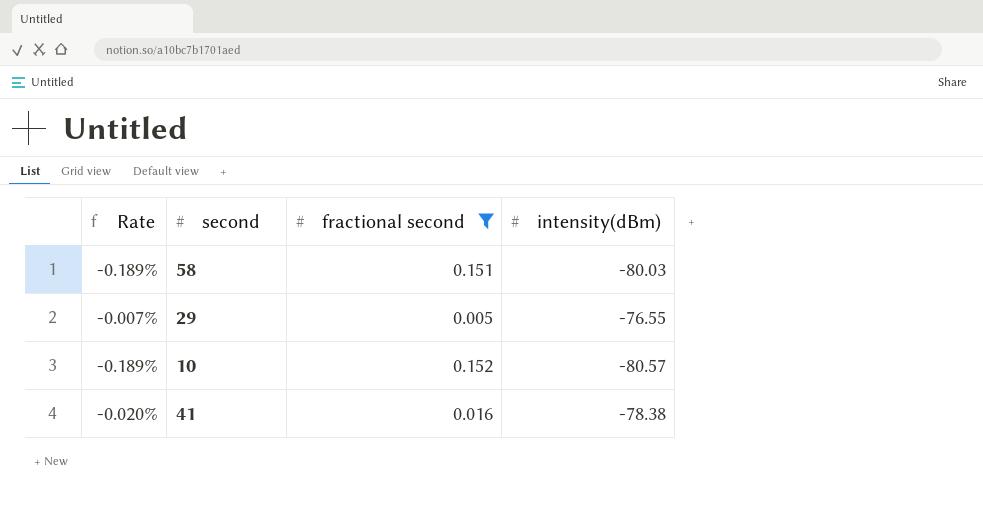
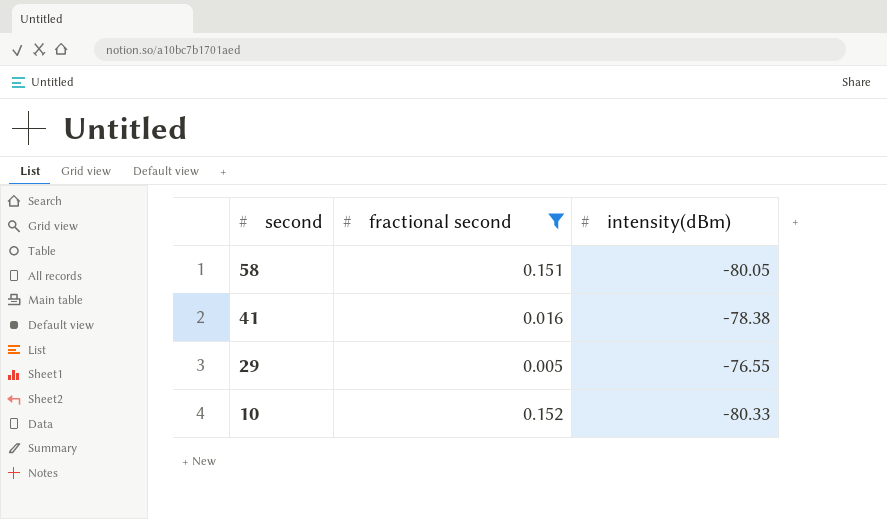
row order: none -> second descending
column Rate | formula: [fractional second] / [intensity(dBm)] -> none
58 | intensity(dBm): -80.03 -> -80.05
10 | intensity(dBm): -80.57 -> -80.33

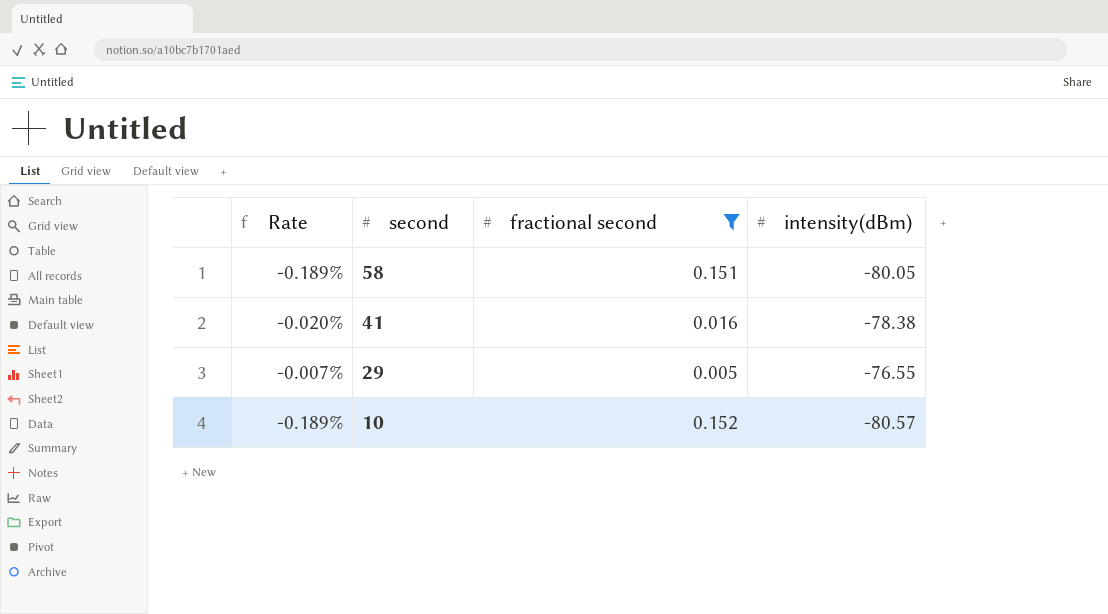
column Rate | formula: none -> [fractional second] / [intensity(dBm)]
10 | intensity(dBm): -80.33 -> -80.57

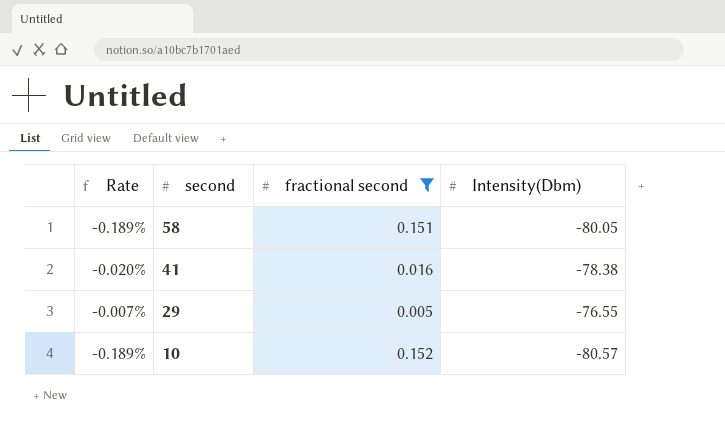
column name: intensity(dBm) -> Intensity(Dbm)

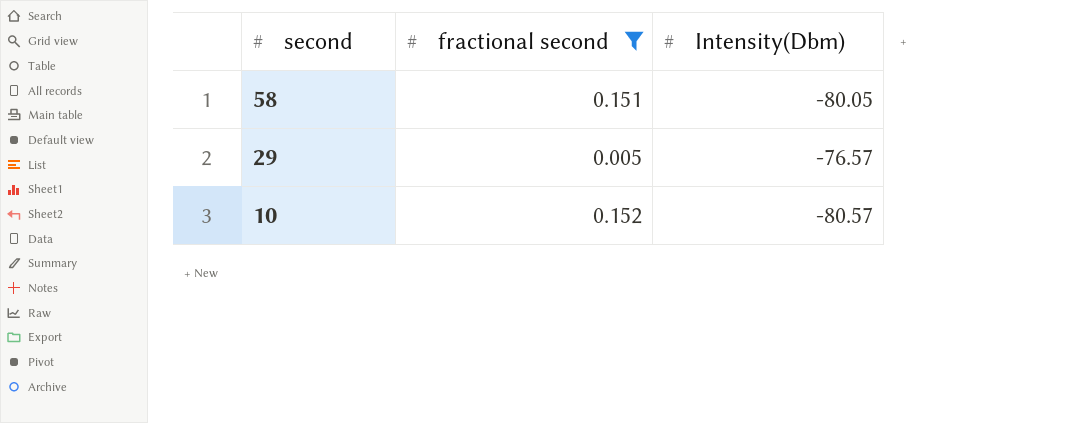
column Rate | formula: [fractional second] / [Intensity(Dbm)] -> none
row 41: -0.020% | 0.016 | -78.38 -> none
29 | Intensity(Dbm): -76.55 -> -76.57

